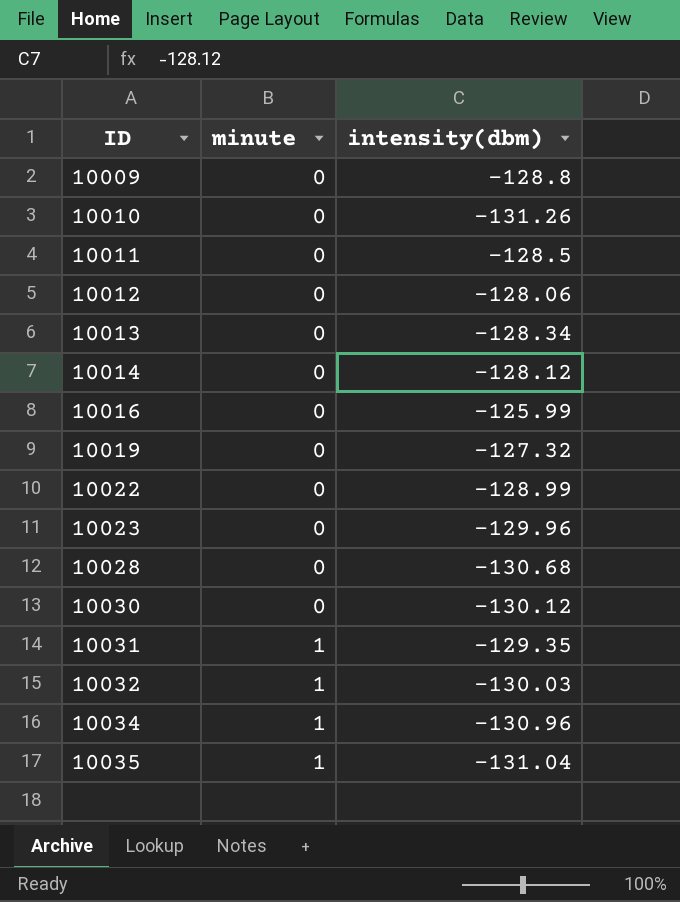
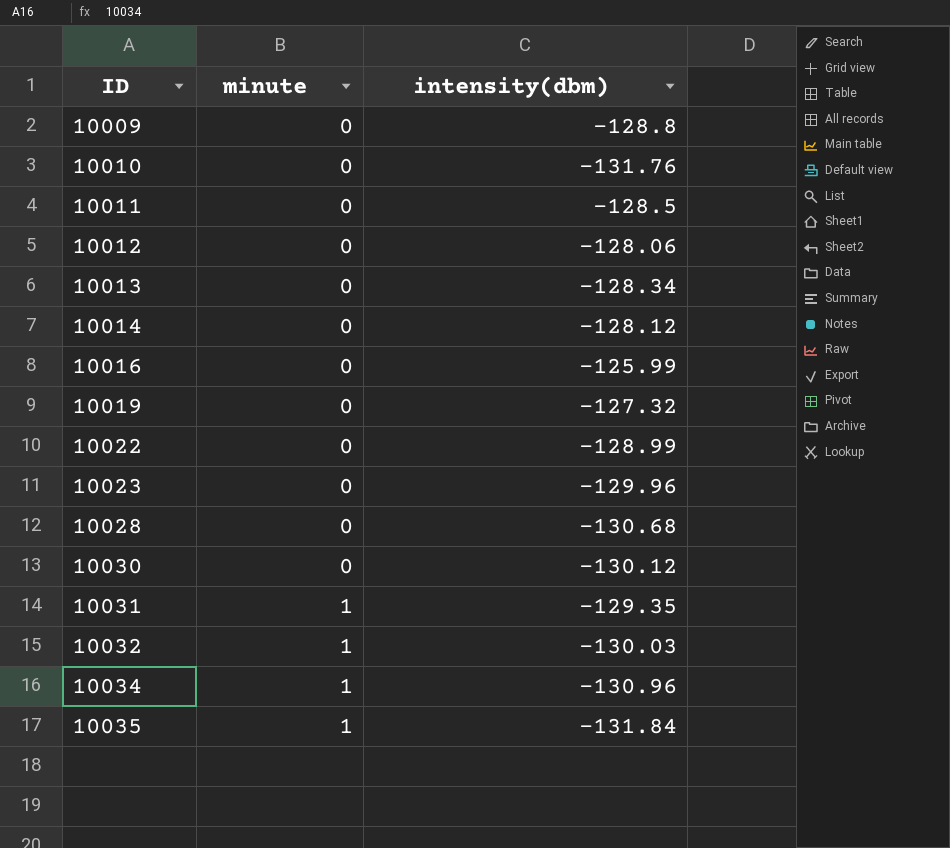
10010 | intensity(dbm): -131.26 -> -131.76
10035 | intensity(dbm): -131.04 -> -131.84

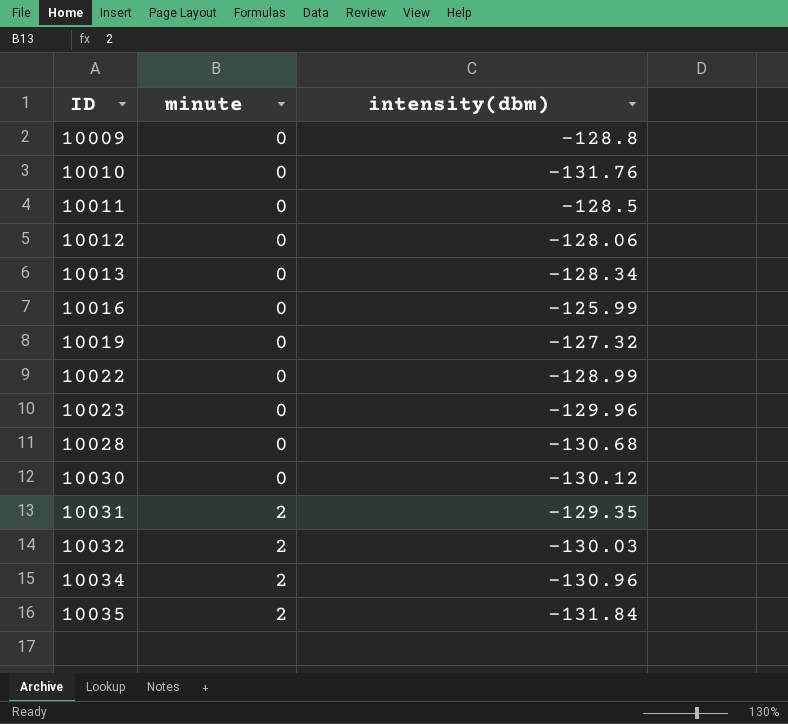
row 10014: 0 | -128.12 -> none
10031 | minute: 1 -> 2
10032 | minute: 1 -> 2
10034 | minute: 1 -> 2
10035 | minute: 1 -> 2

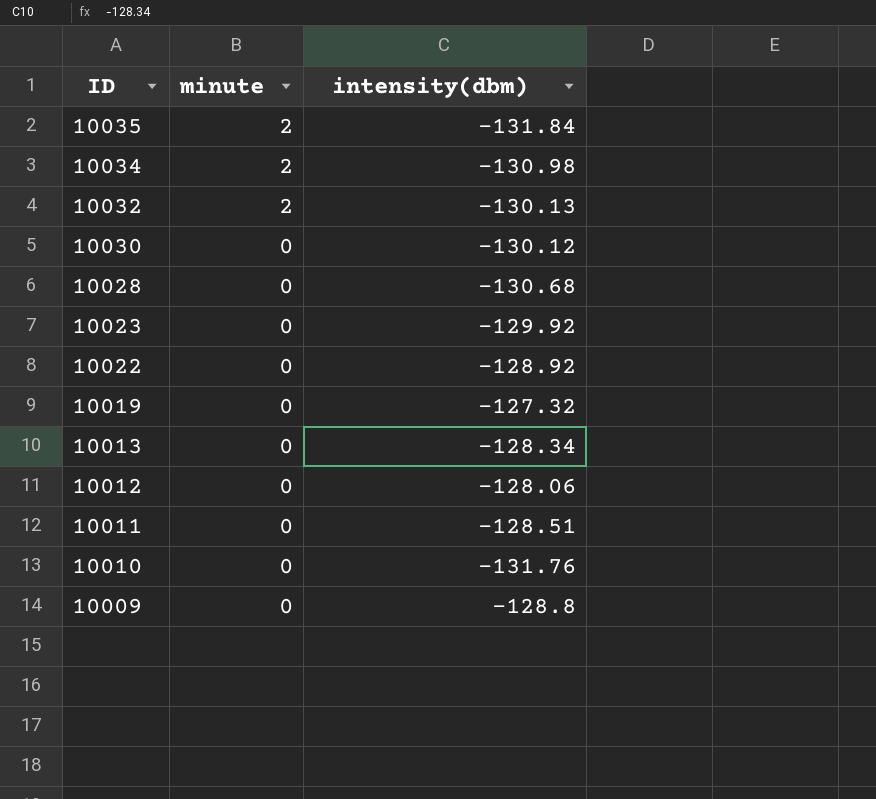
row order: ID ascending -> ID descending
row 10016: 0 | -125.99 -> none
row 10031: 2 | -129.35 -> none
10034 | intensity(dbm): -130.96 -> -130.98
10032 | intensity(dbm): -130.03 -> -130.13
10023 | intensity(dbm): -129.96 -> -129.92
10022 | intensity(dbm): -128.99 -> -128.92
10011 | intensity(dbm): -128.5 -> -128.51

